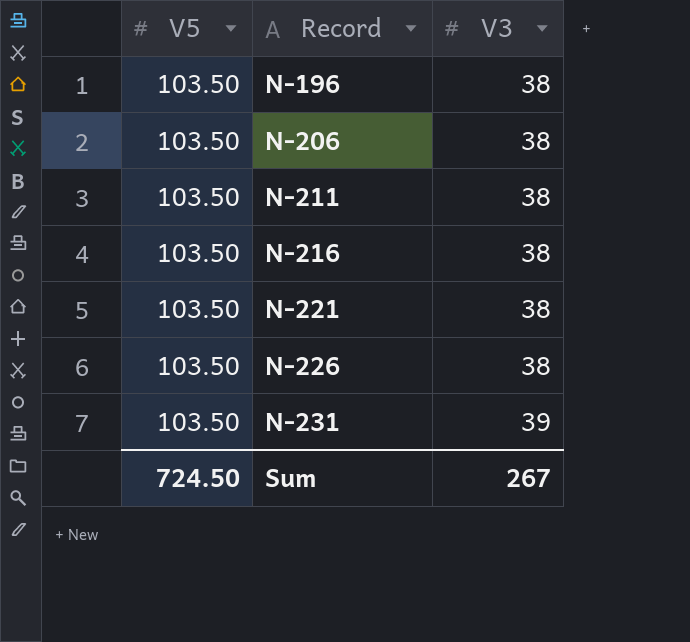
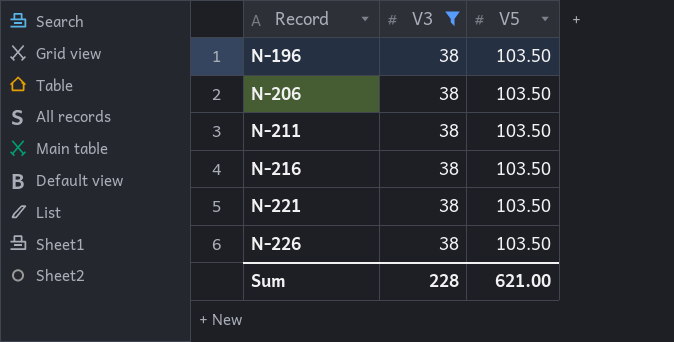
filter: none -> V3 = 38
column V5 | position: 1 -> 3
Sum | V3: 267 -> 228
Sum | V5: 724.50 -> 621.00

